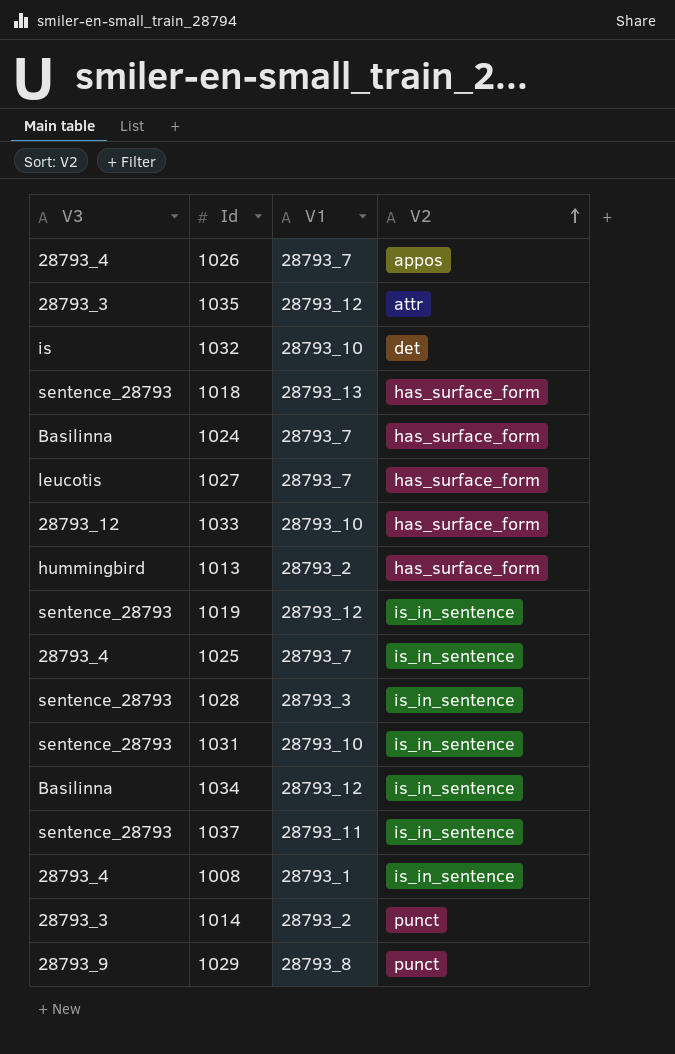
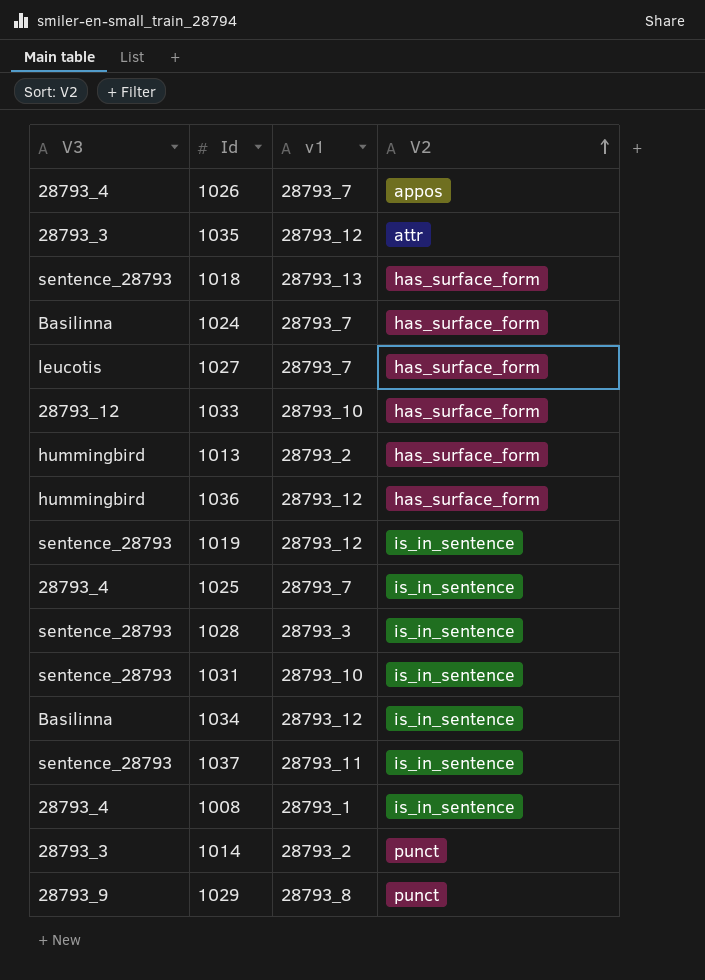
column name: V1 -> v1
row 1032: is | 28793_10 | det -> none
row 1036: none -> hummingbird | 28793_12 | has_surface_form

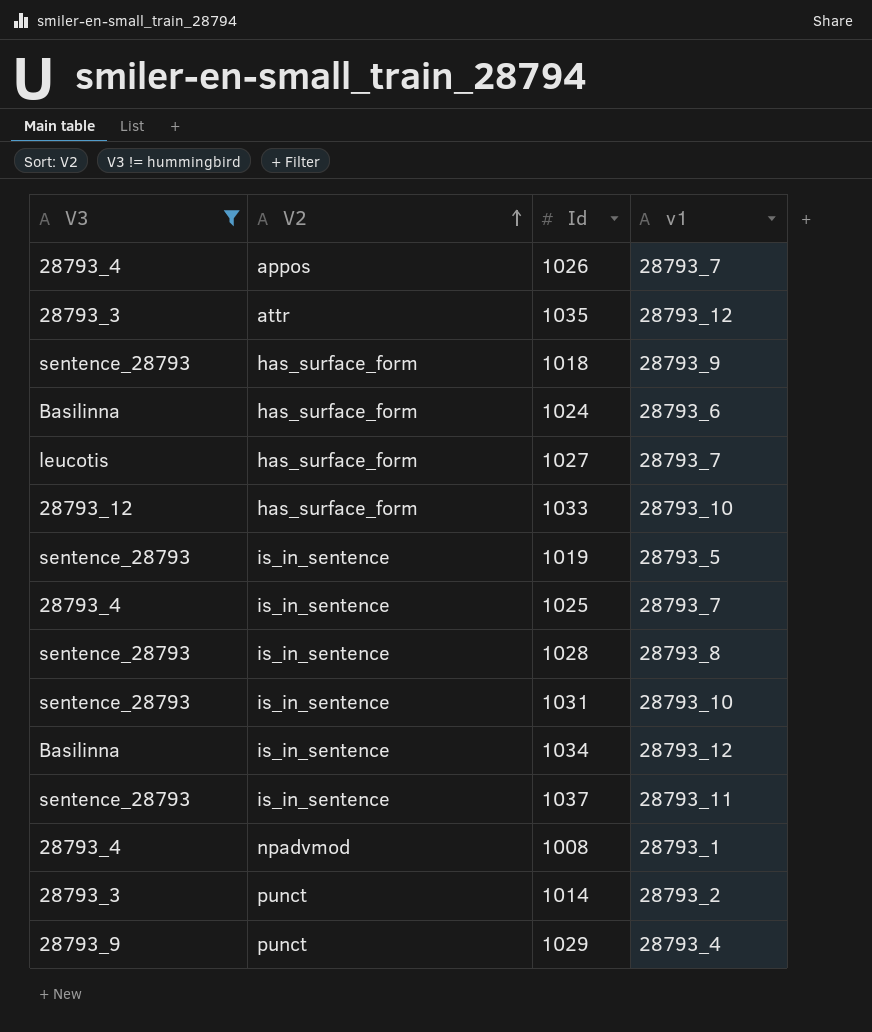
filter: none -> V3 != hummingbird
column V2 | position: 4 -> 2
1018 | v1: 28793_13 -> 28793_9
1024 | v1: 28793_7 -> 28793_6
1019 | v1: 28793_12 -> 28793_5
1028 | v1: 28793_3 -> 28793_8
1008 | V2: is_in_sentence -> npadvmod
1029 | v1: 28793_8 -> 28793_4

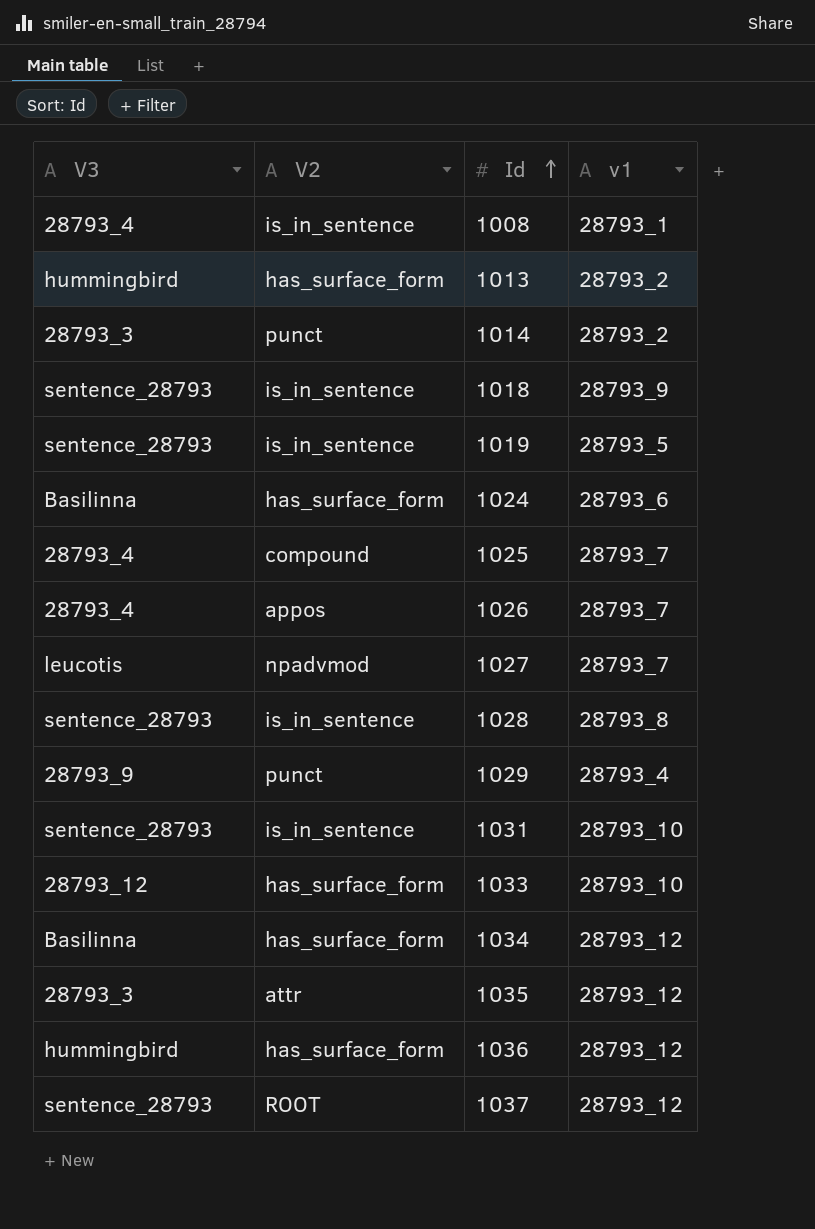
filter: V3 != hummingbird -> none
row order: V2 ascending -> Id ascending
1008 | V2: npadvmod -> is_in_sentence
1018 | V2: has_surface_form -> is_in_sentence
1025 | V2: is_in_sentence -> compound
1027 | V2: has_surface_form -> npadvmod
1034 | V2: is_in_sentence -> has_surface_form
1037 | V2: is_in_sentence -> ROOT
1037 | v1: 28793_11 -> 28793_12

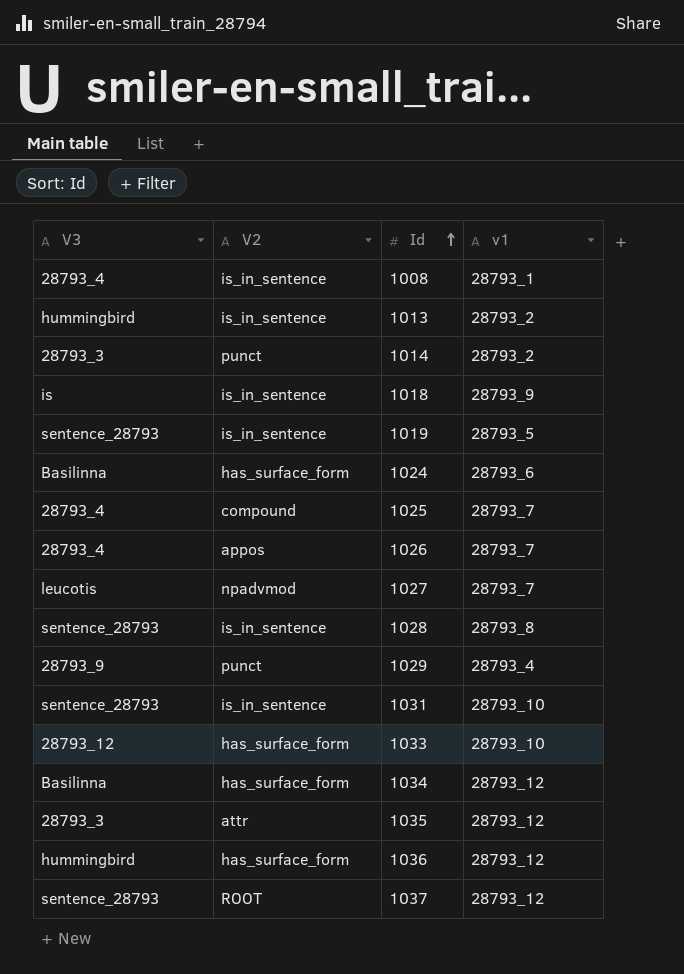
1013 | V2: has_surface_form -> is_in_sentence
1018 | V3: sentence_28793 -> is

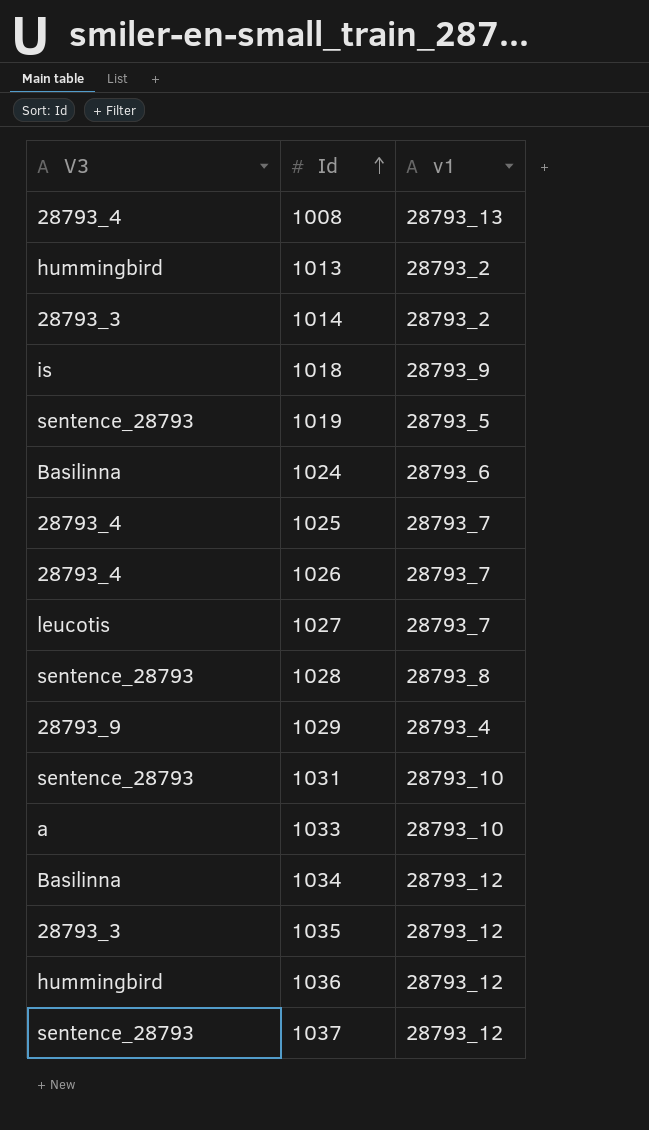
column V2 | position: 2 -> none
1008 | v1: 28793_1 -> 28793_13
1033 | V3: 28793_12 -> a

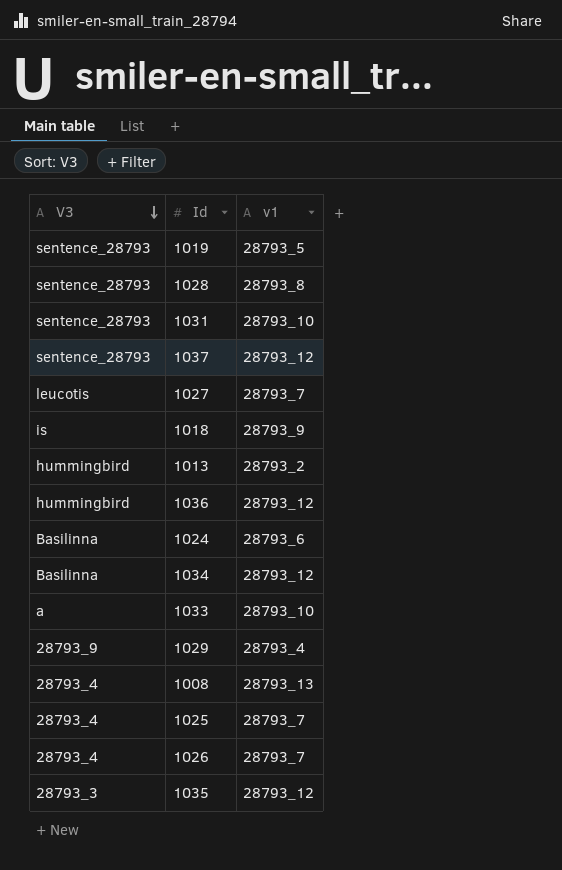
row order: Id ascending -> V3 descending
row 1014: 28793_3 | 28793_2 -> none

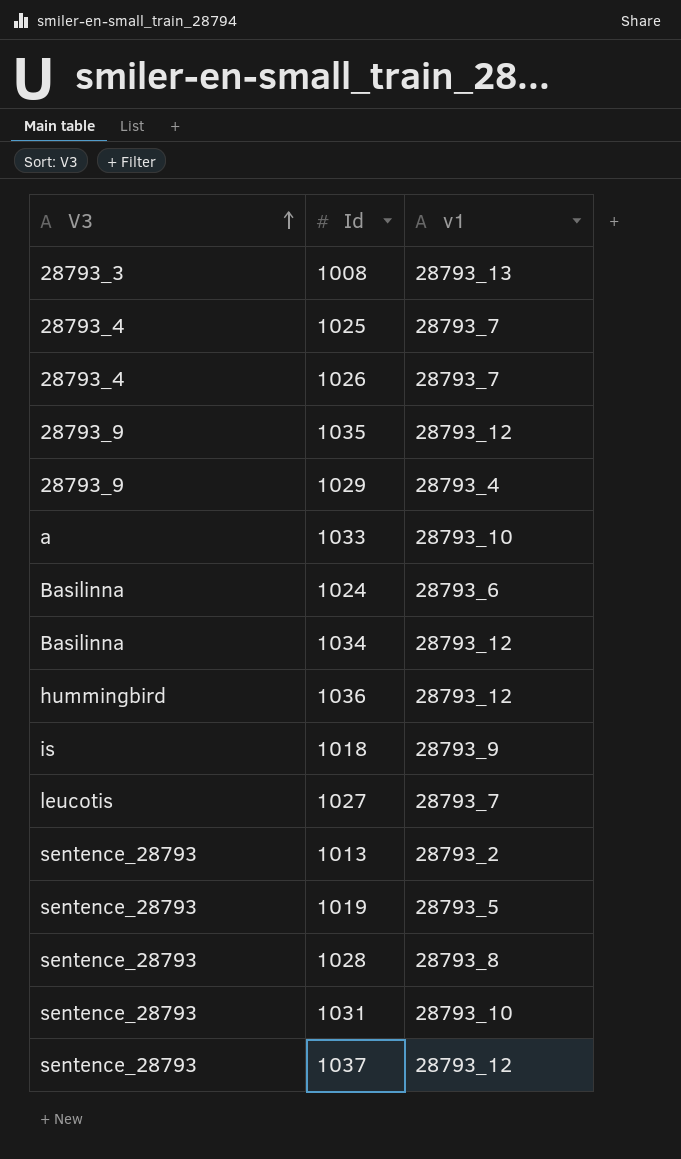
row order: V3 descending -> V3 ascending
1008 | V3: 28793_4 -> 28793_3
1035 | V3: 28793_3 -> 28793_9
1013 | V3: hummingbird -> sentence_28793

